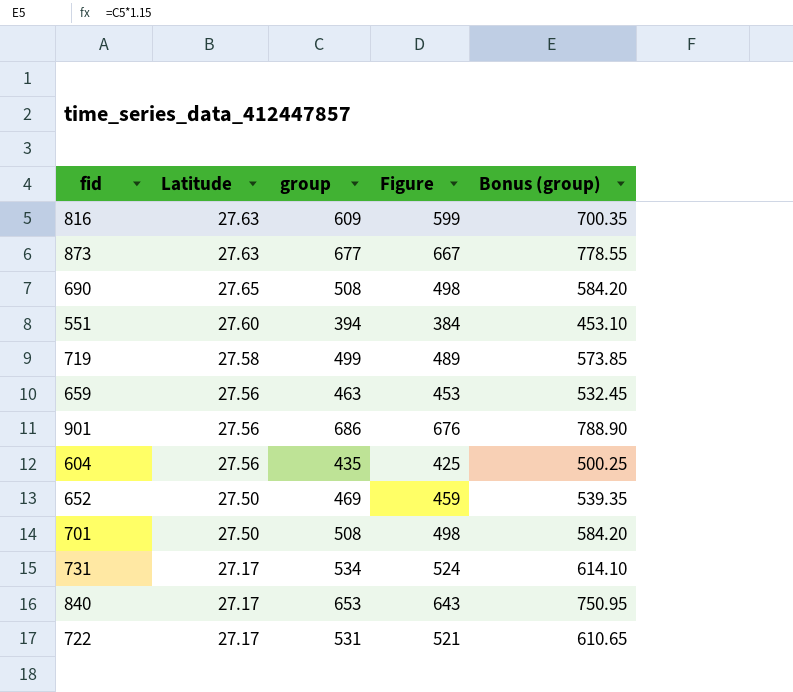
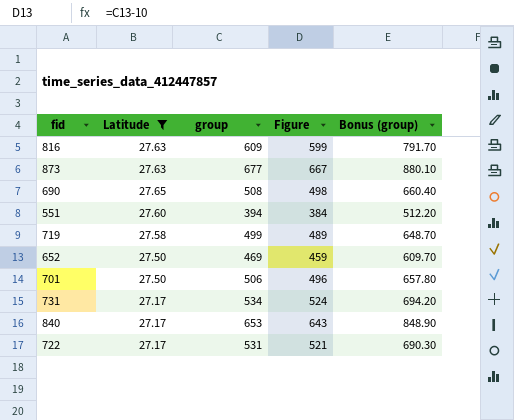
filter: none -> Latitude != 27.56
column Bonus (group) | formula: [group] * 1.15 -> [group] * 1.3
701 | group: 508 -> 506
701 | Figure: 498 -> 496

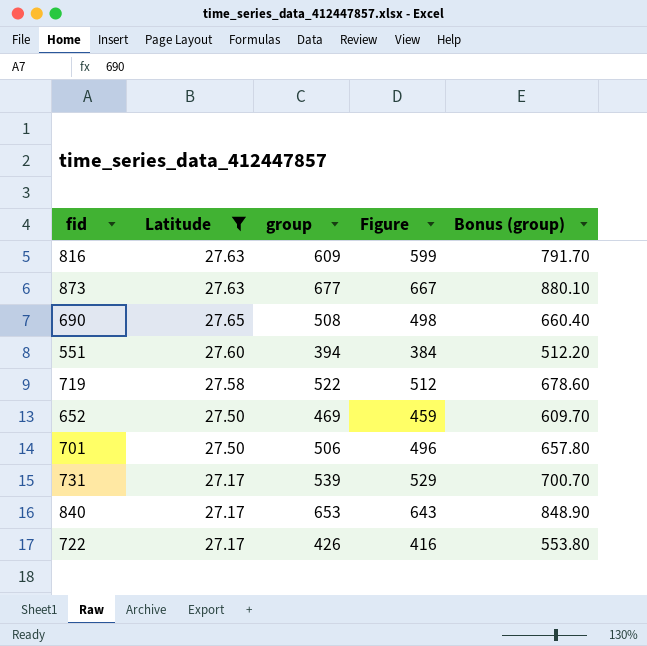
719 | group: 499 -> 522
719 | Figure: 489 -> 512
719 | Bonus (group): 648.70 -> 678.60
731 | group: 534 -> 539
731 | Figure: 524 -> 529
731 | Bonus (group): 694.20 -> 700.70
722 | group: 531 -> 426
722 | Figure: 521 -> 416
722 | Bonus (group): 690.30 -> 553.80

